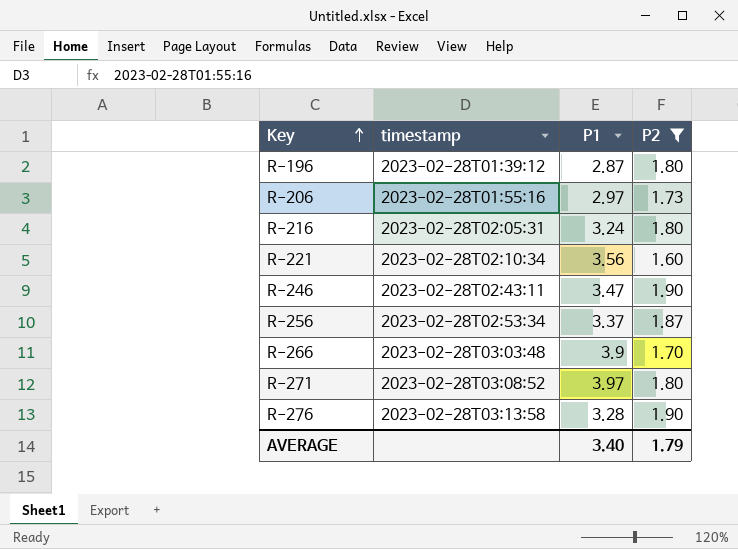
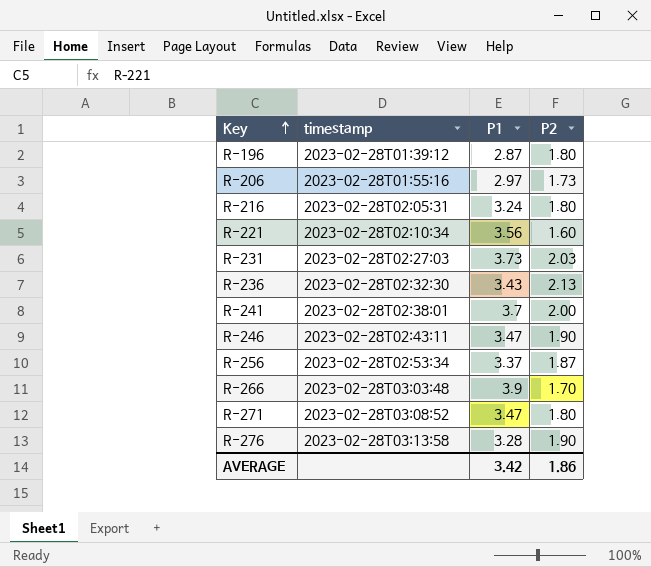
filter: P2 <= 1.90 -> none
R-271 | P1: 3.97 -> 3.47
AVERAGE | P1: 3.40 -> 3.42
AVERAGE | P2: 1.79 -> 1.86

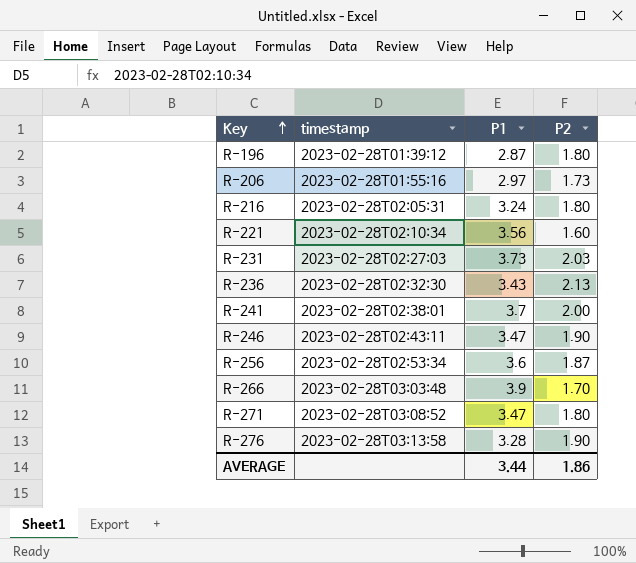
R-256 | P1: 3.37 -> 3.6
AVERAGE | P1: 3.42 -> 3.44

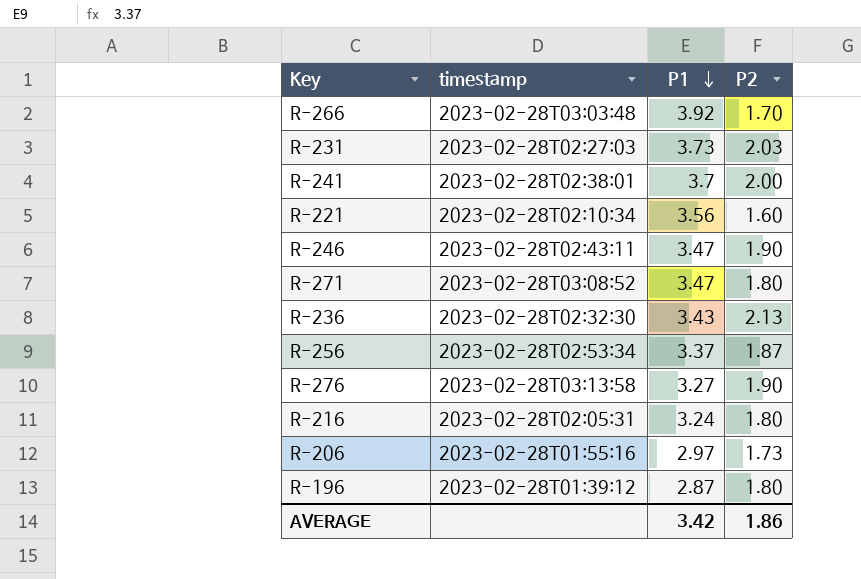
row order: Key ascending -> P1 descending
R-266 | P1: 3.9 -> 3.92
R-256 | P1: 3.6 -> 3.37
R-276 | P1: 3.28 -> 3.27
AVERAGE | P1: 3.44 -> 3.42

